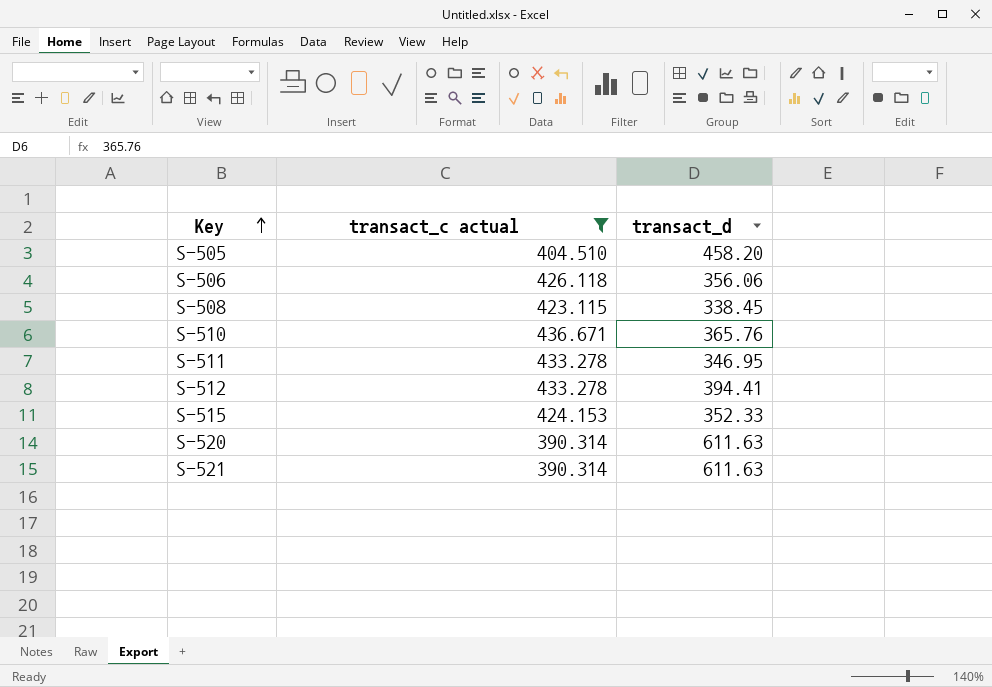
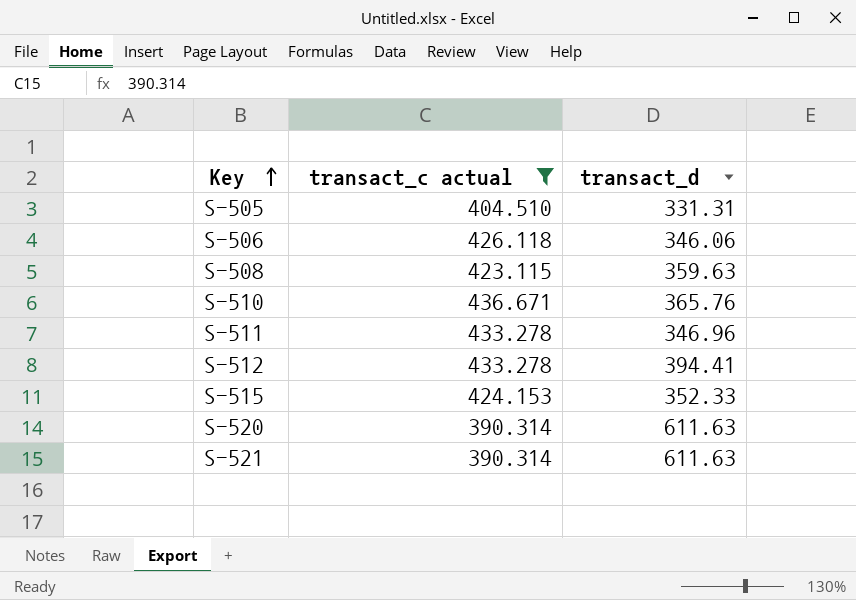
S-505 | transact_d: 458.20 -> 331.31
S-506 | transact_d: 356.06 -> 346.06
S-508 | transact_d: 338.45 -> 359.63
S-511 | transact_d: 346.95 -> 346.96

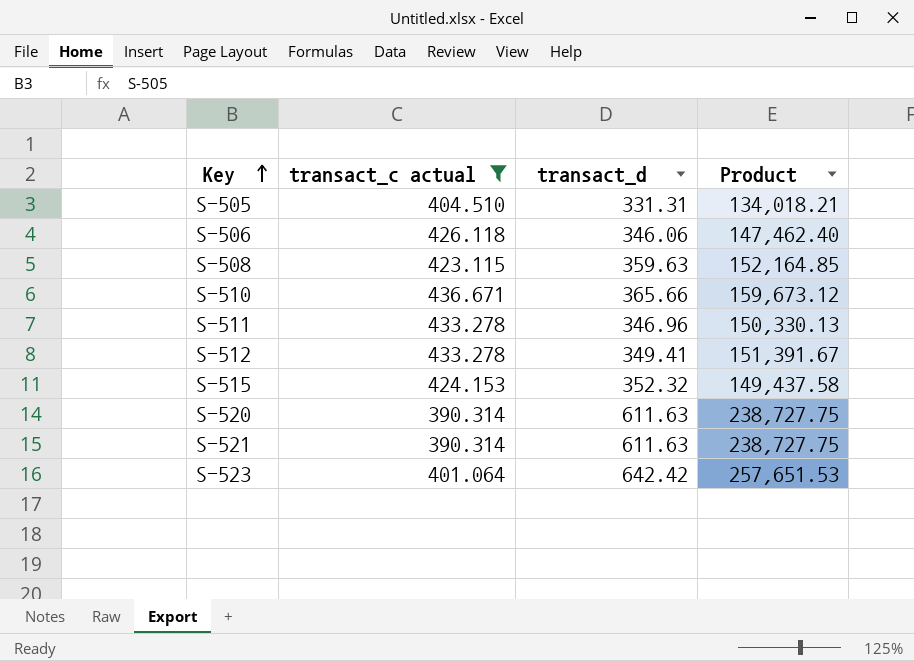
column Product | formula: none -> [transact_c actual] * [transact_d]
S-510 | transact_d: 365.76 -> 365.66
S-512 | transact_d: 394.41 -> 349.41
S-515 | transact_d: 352.33 -> 352.32
row S-523: none -> 401.064 | 642.42 | 257,651.53

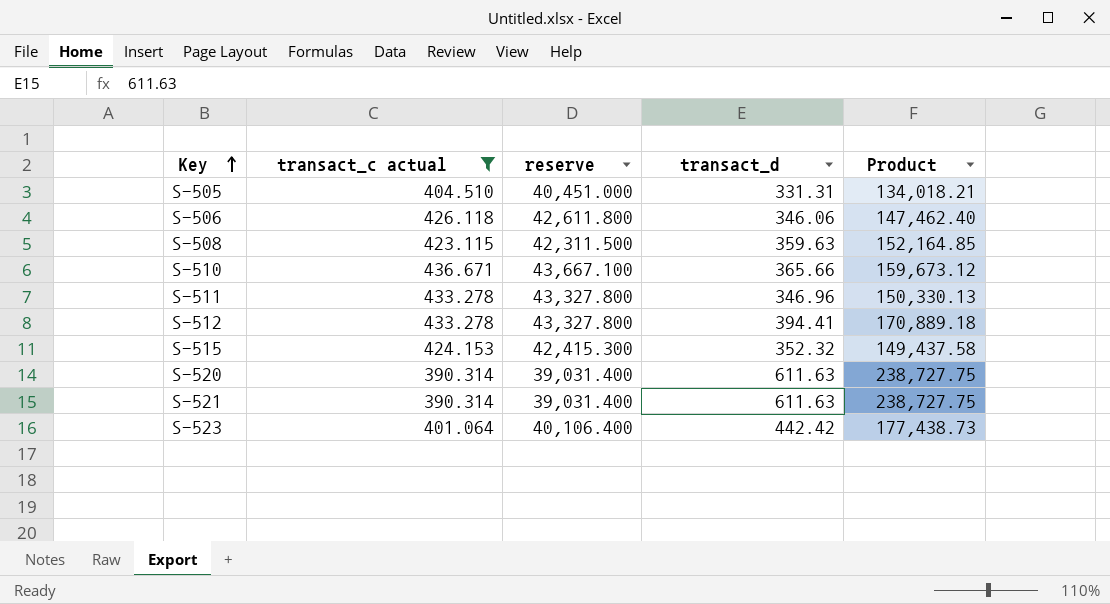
column reserve | formula: none -> [transact_c actual] * 100
S-512 | transact_d: 349.41 -> 394.41
S-512 | Product: 151,391.67 -> 170,889.18
S-523 | transact_d: 642.42 -> 442.42
S-523 | Product: 257,651.53 -> 177,438.73

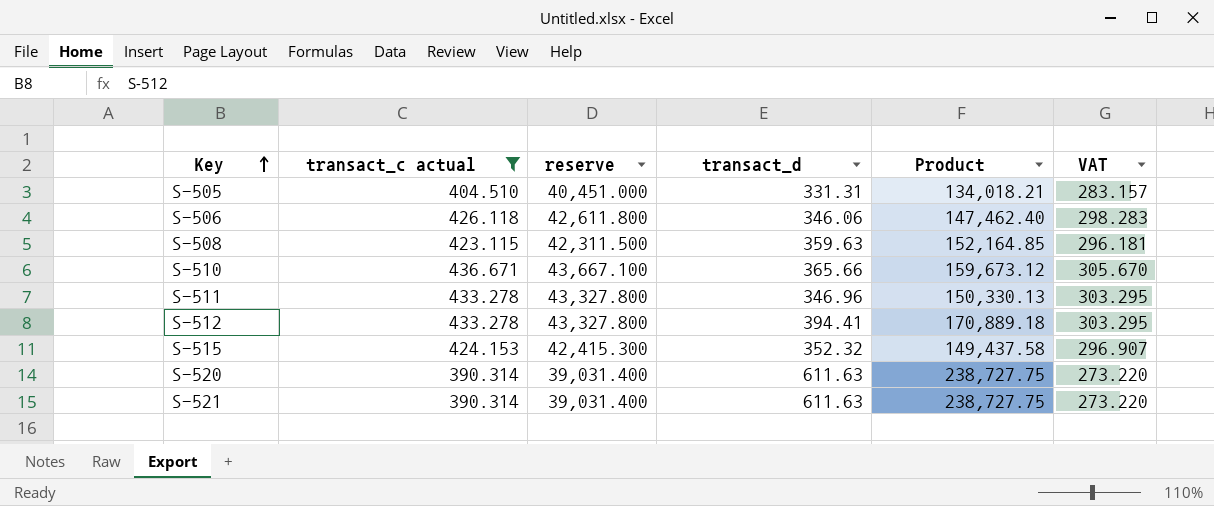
column VAT | formula: none -> [transact_c actual] * 0.7
row S-523: 401.064 | 40,106.400 | 442.42 | 177,438.73 -> none

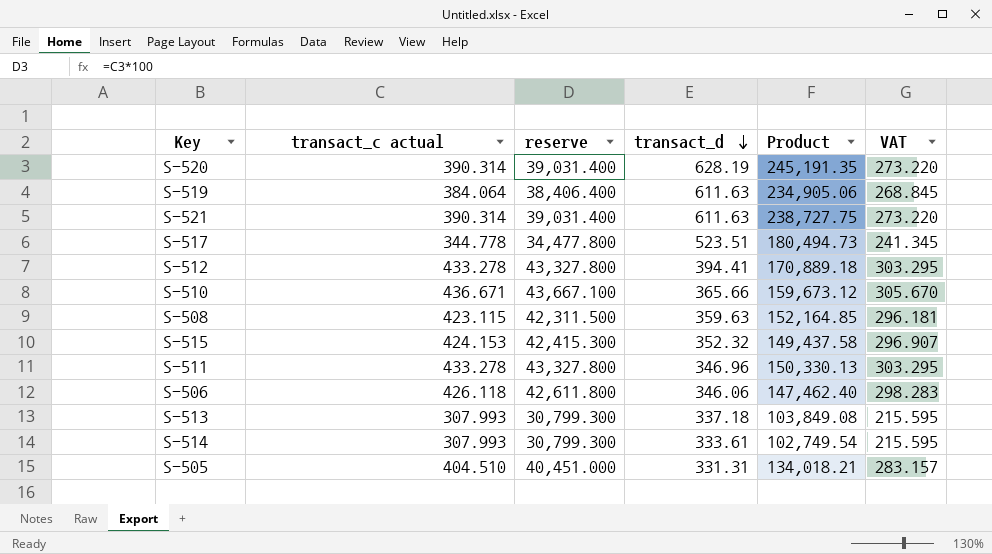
filter: transact_c actual >= 390.314 -> none
row order: Key ascending -> transact_d descending
S-520 | transact_d: 611.63 -> 628.19
S-520 | Product: 238,727.75 -> 245,191.35

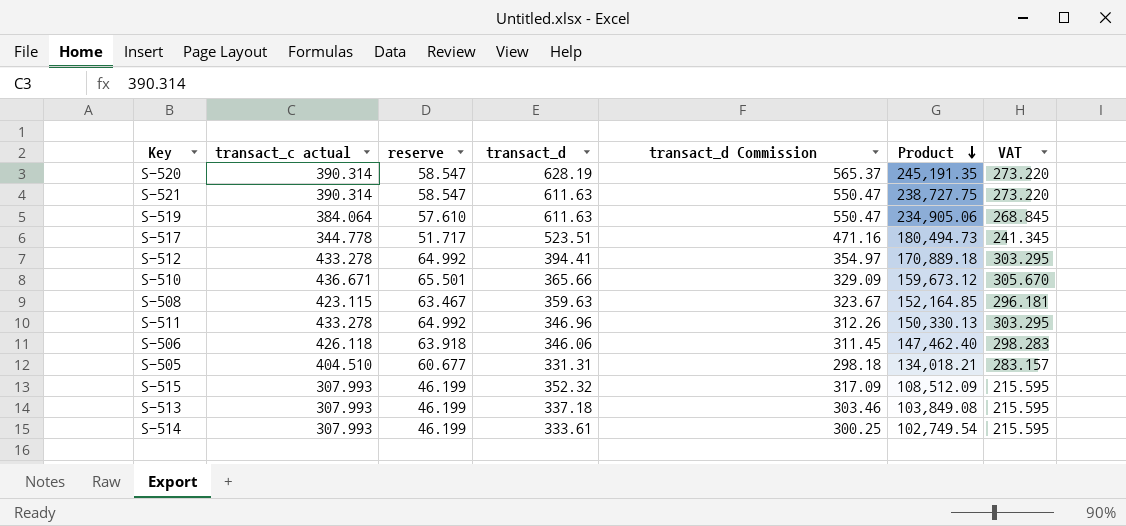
row order: transact_d descending -> Product descending
column reserve | formula: [transact_c actual] * 100 -> [transact_c actual] * 0.15
column transact_d Commission | formula: none -> [transact_d] * 0.9
S-515 | transact_c actual: 424.153 -> 307.993
S-515 | Product: 149,437.58 -> 108,512.09
S-515 | VAT: 296.907 -> 215.595

